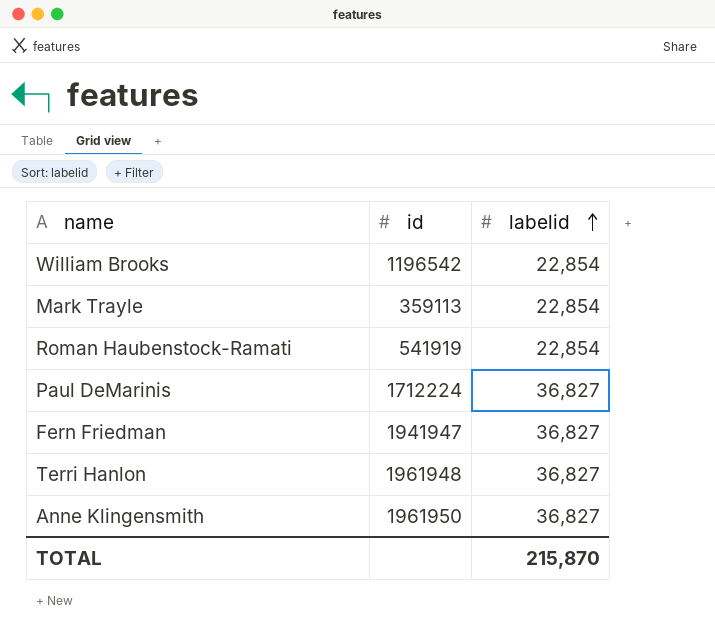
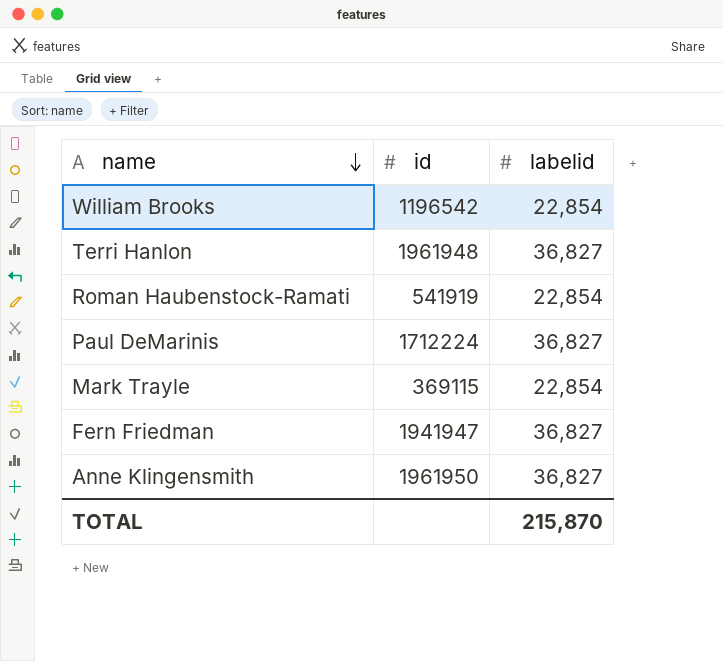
row order: labelid ascending -> name descending
Mark Trayle | id: 359113 -> 369115

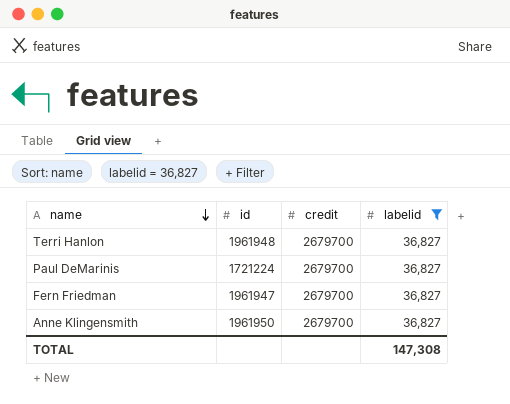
filter: none -> labelid = 36,827
column credit | position: none -> 3
Paul DeMarinis | id: 1712224 -> 1721224
Fern Friedman | id: 1941947 -> 1961947
TOTAL | labelid: 215,870 -> 147,308

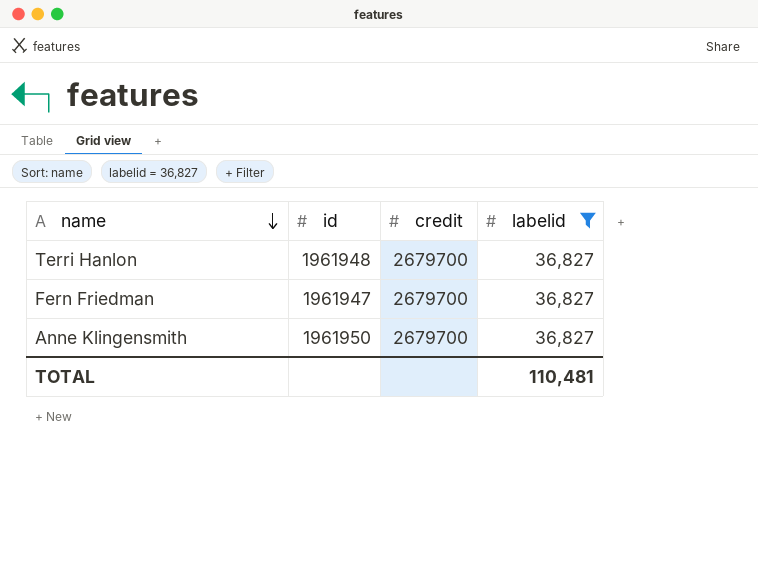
row Paul DeMarinis: 1721224 | 2679700 | 36,827 -> none
TOTAL | labelid: 147,308 -> 110,481

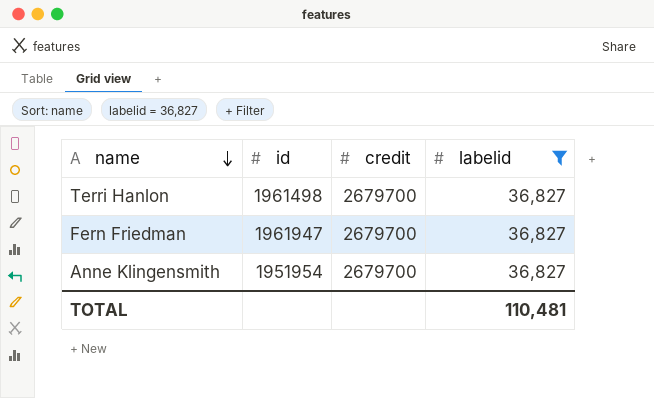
Terri Hanlon | id: 1961948 -> 1961498
Anne Klingensmith | id: 1961950 -> 1951954

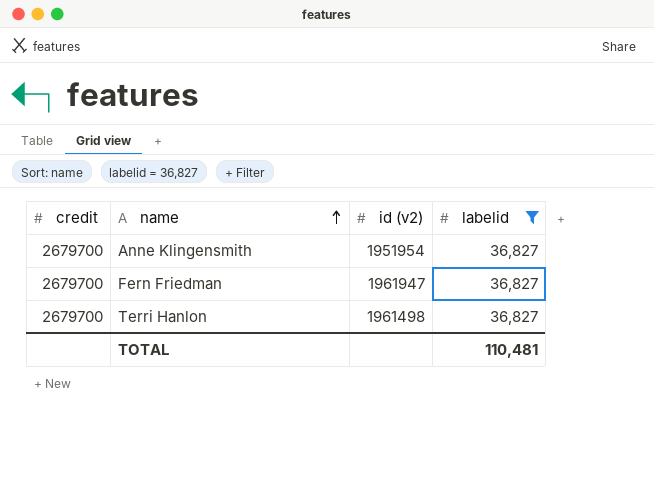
row order: name descending -> name ascending
column credit | position: 3 -> 1
column name: id -> id (v2)

